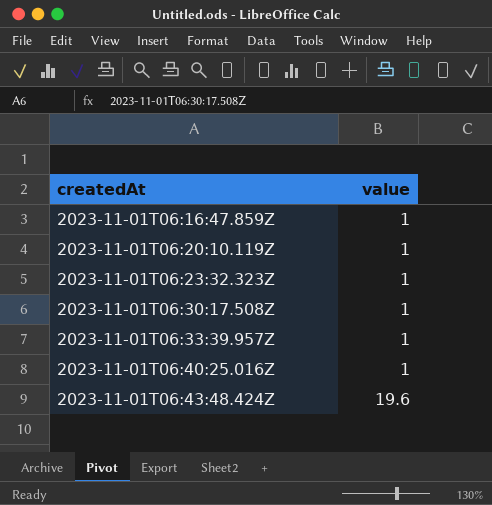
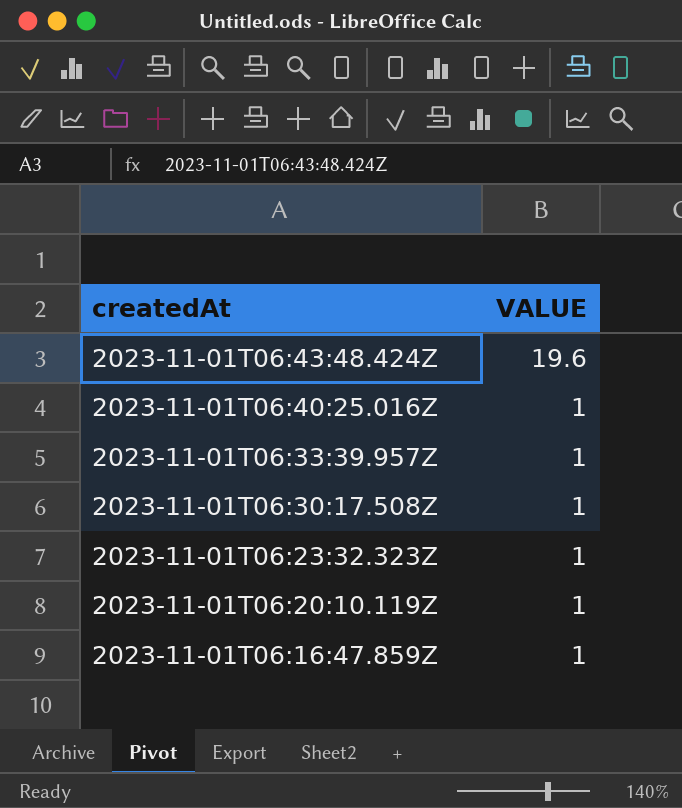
row order: createdAt ascending -> createdAt descending
column name: value -> VALUE

